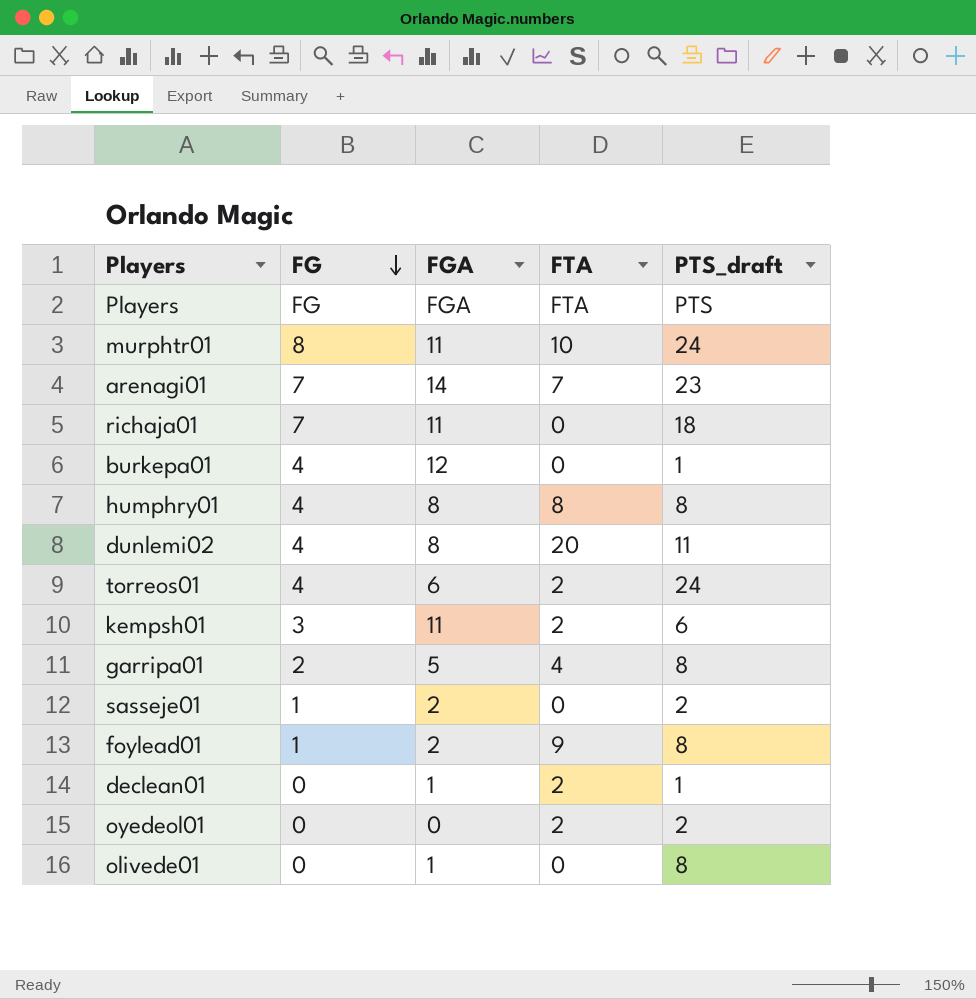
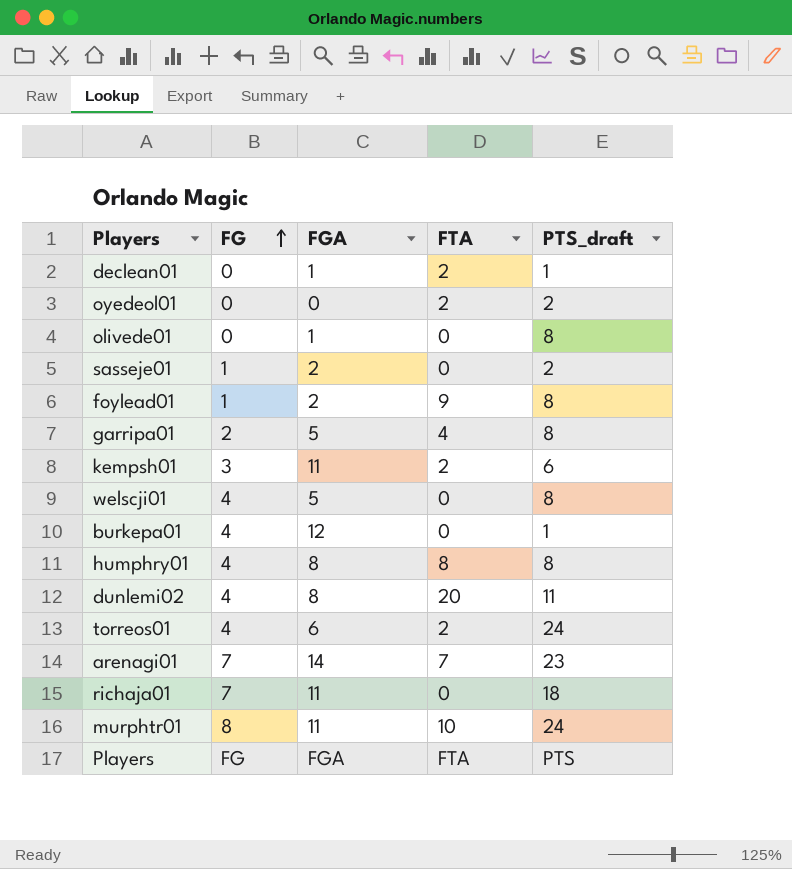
row order: FG descending -> FG ascending
row welscji01: none -> 4 | 5 | 0 | 8

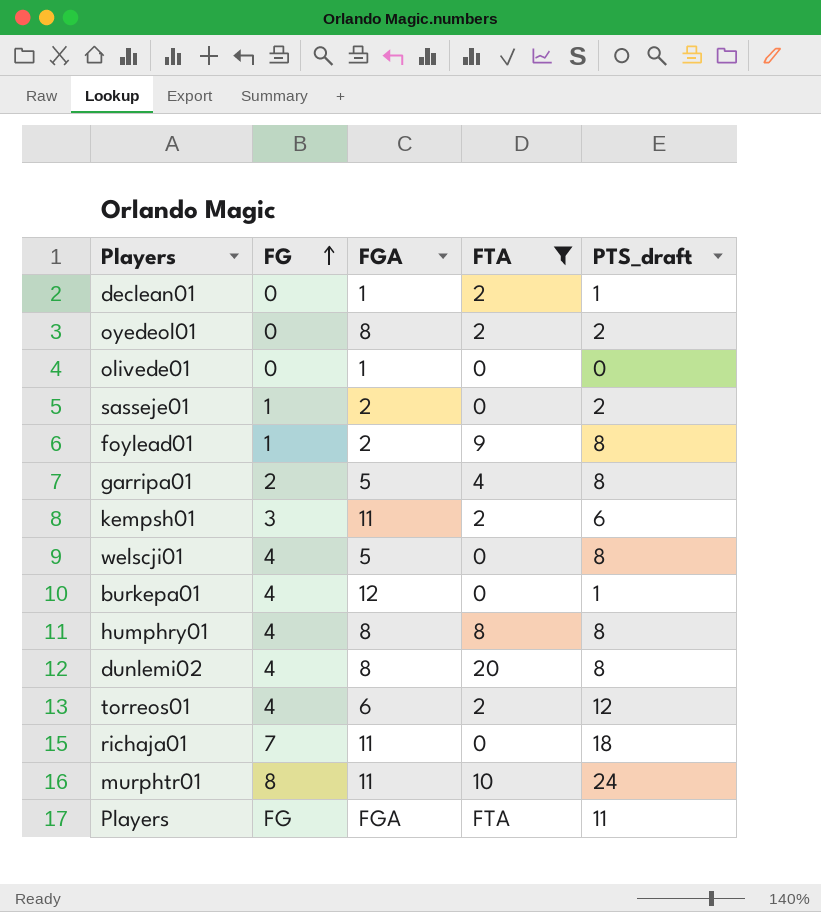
filter: none -> FTA != 7
oyedeol01 | FGA: 0 -> 8
olivede01 | PTS_draft: 8 -> 0
dunlemi02 | PTS_draft: 11 -> 8
torreos01 | PTS_draft: 24 -> 12
Players | PTS_draft: PTS -> 11

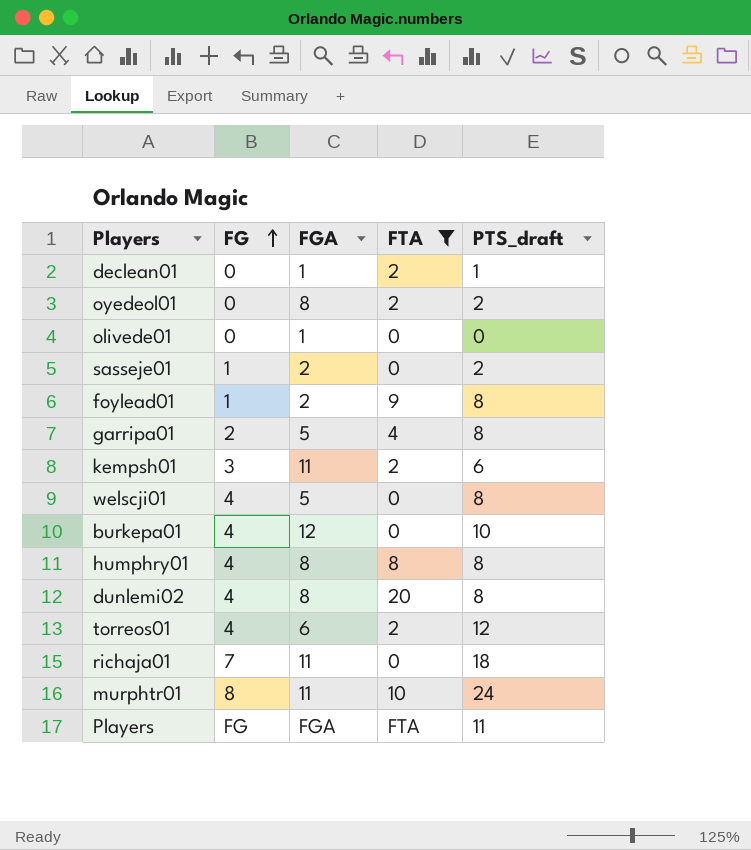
burkepa01 | PTS_draft: 1 -> 10

